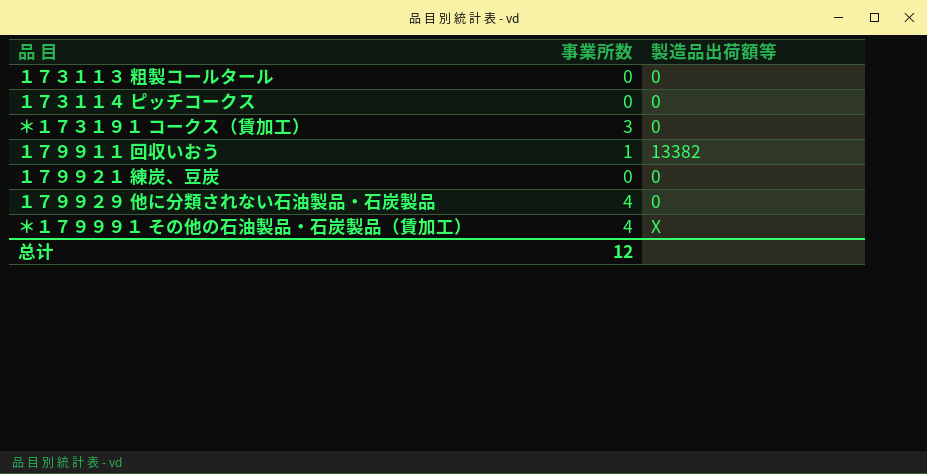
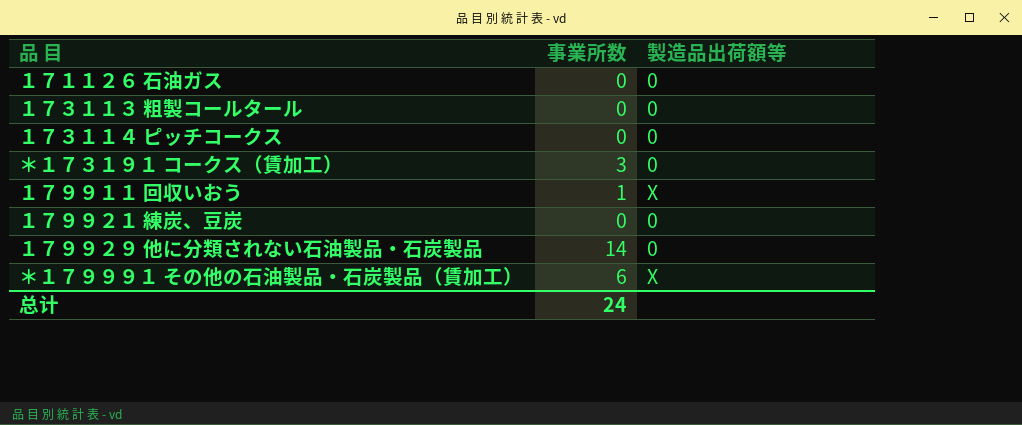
row １７１１２６ 石油ガス: none -> 0 | 0
１７９９１１ 回収いおう | 製造品出荷額等: 13382 -> X
１７９９２９ 他に分類されない石油製品・石炭製品 | 事業所数: 4 -> 14
＊１７９９９１ その他の石油製品・石炭製品（賃加工） | 事業所数: 4 -> 6
总计 | 事業所数: 12 -> 24

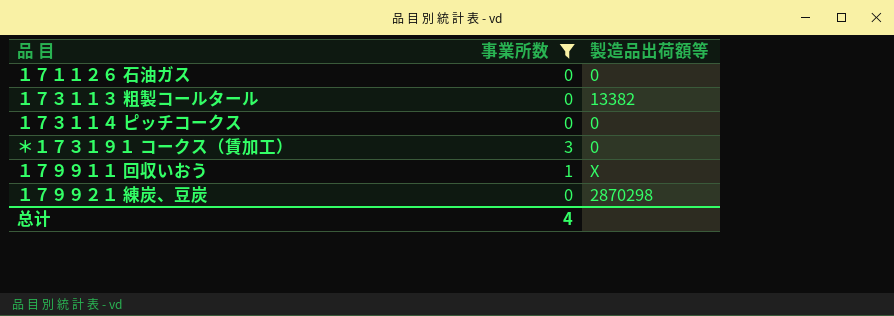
filter: none -> 事業所数 <= 3
１７３１１３ 粗製コールタール | 製造品出荷額等: 0 -> 13382
１７９９２１ 練炭、豆炭 | 製造品出荷額等: 0 -> 2870298
总计 | 事業所数: 24 -> 4

